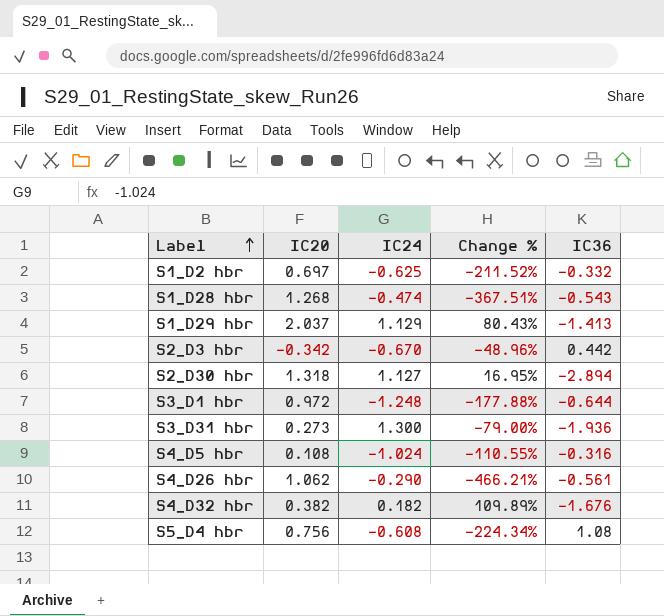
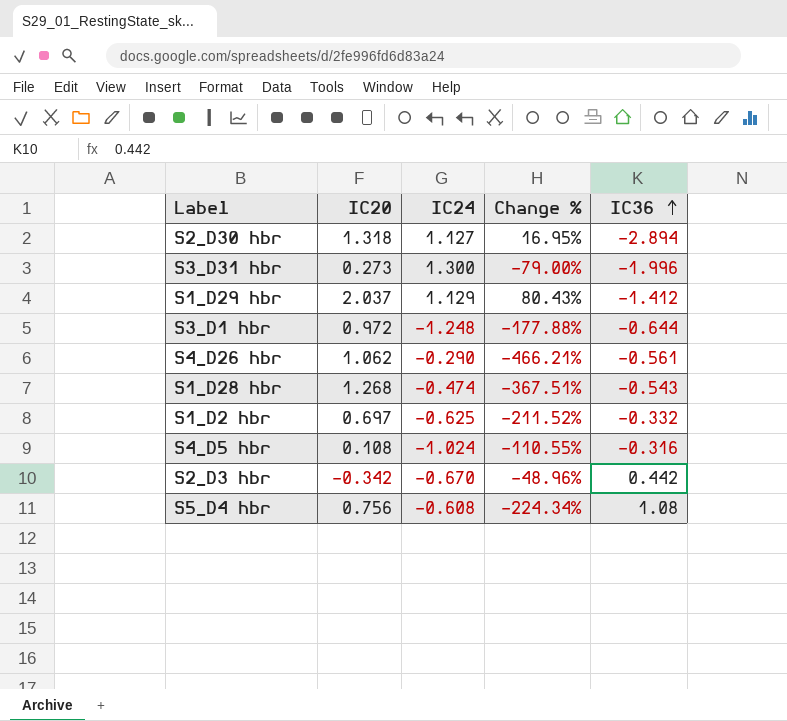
row order: Label ascending -> IC36 ascending
row S4_D32 hbr: 0.382 | 0.182 | 109.89% | -1.676 -> none
S3_D31 hbr | IC36: -1.936 -> -1.996
S1_D29 hbr | IC36: -1.413 -> -1.412

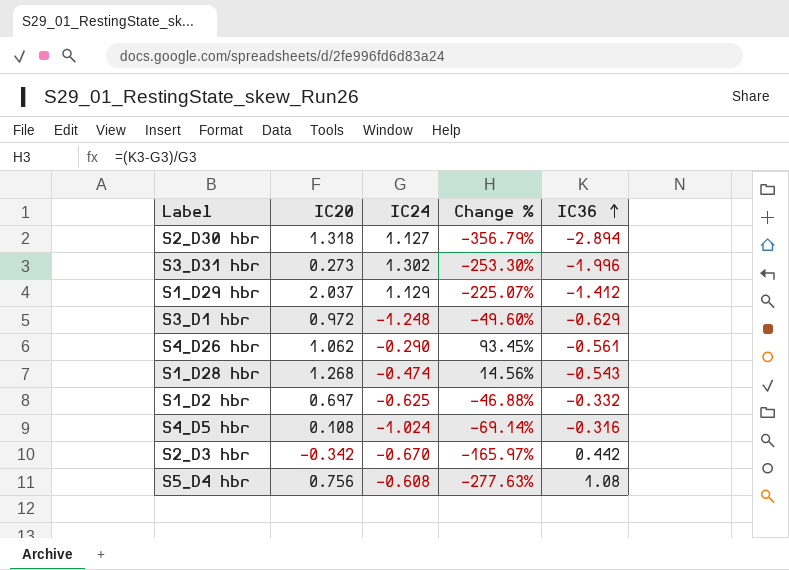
column Change % | formula: ([IC20] - [IC24]) / [IC24] -> ([IC36] - [IC24]) / [IC24]
S3_D31 hbr | IC24: 1.300 -> 1.302
S3_D1 hbr | IC36: -0.644 -> -0.629

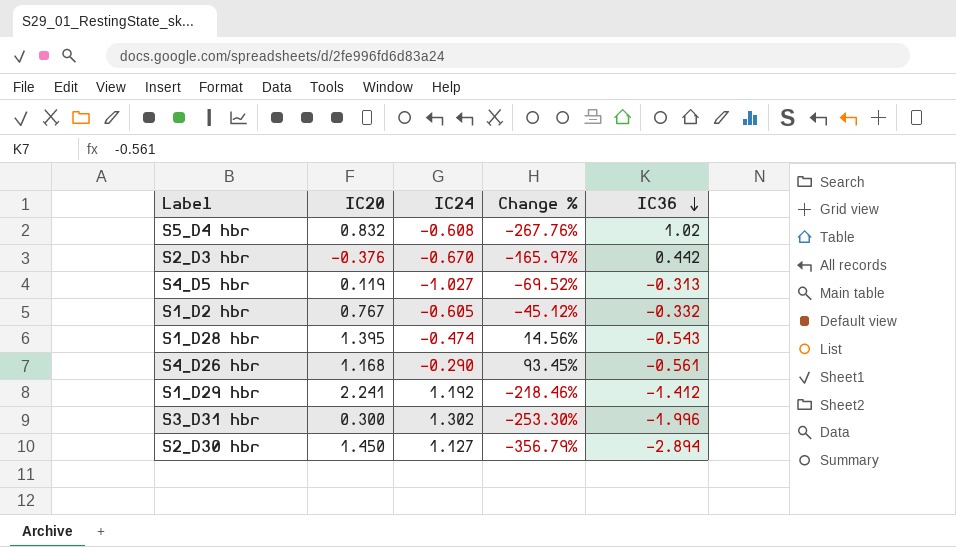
row order: IC36 ascending -> IC36 descending
row S3_D1 hbr: 0.972 | -1.248 | -49.60% | -0.629 -> none
S5_D4 hbr | IC20: 0.756 -> 0.832
S5_D4 hbr | Change %: -277.63% -> -267.76%
S5_D4 hbr | IC36: 1.08 -> 1.02
S2_D3 hbr | IC20: -0.342 -> -0.376
S4_D5 hbr | IC20: 0.108 -> 0.119
S4_D5 hbr | IC24: -1.024 -> -1.027
S4_D5 hbr | Change %: -69.14% -> -69.52%
S4_D5 hbr | IC36: -0.316 -> -0.313
S1_D2 hbr | IC20: 0.697 -> 0.767
S1_D2 hbr | IC24: -0.625 -> -0.605
S1_D2 hbr | Change %: -46.88% -> -45.12%
S1_D28 hbr | IC20: 1.268 -> 1.395
S4_D26 hbr | IC20: 1.062 -> 1.168
S1_D29 hbr | IC20: 2.037 -> 2.241
S1_D29 hbr | IC24: 1.129 -> 1.192
S1_D29 hbr | Change %: -225.07% -> -218.46%
S3_D31 hbr | IC20: 0.273 -> 0.300
S2_D30 hbr | IC20: 1.318 -> 1.450

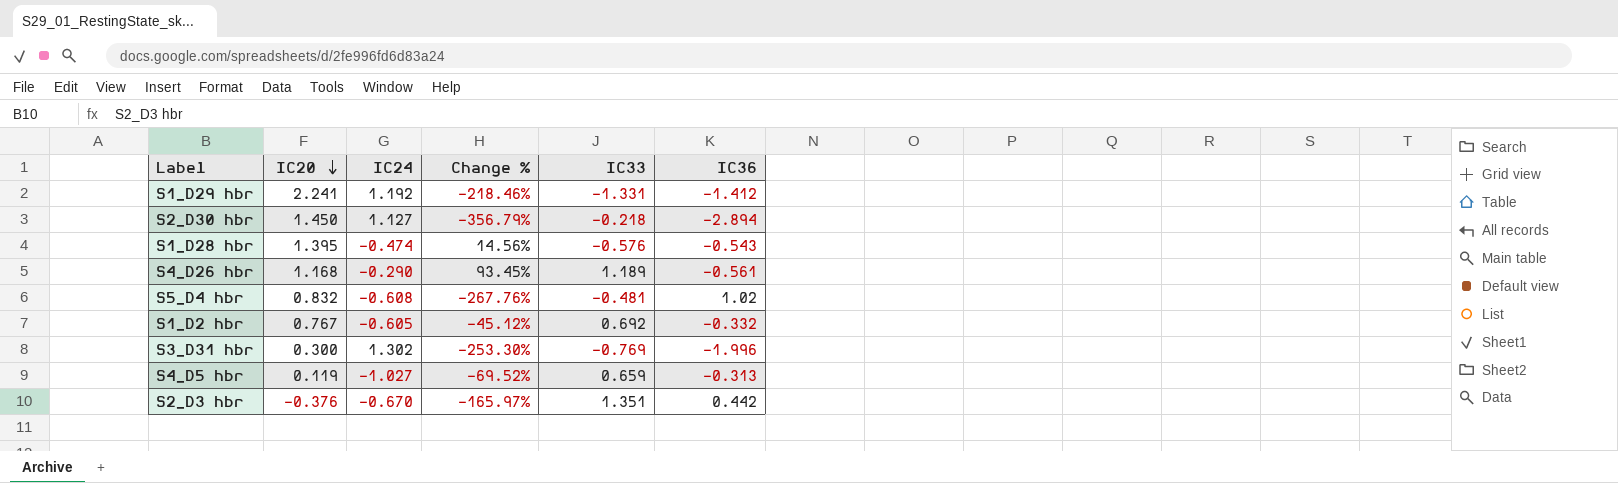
row order: IC36 descending -> IC20 descending
column IC33 | position: none -> 5

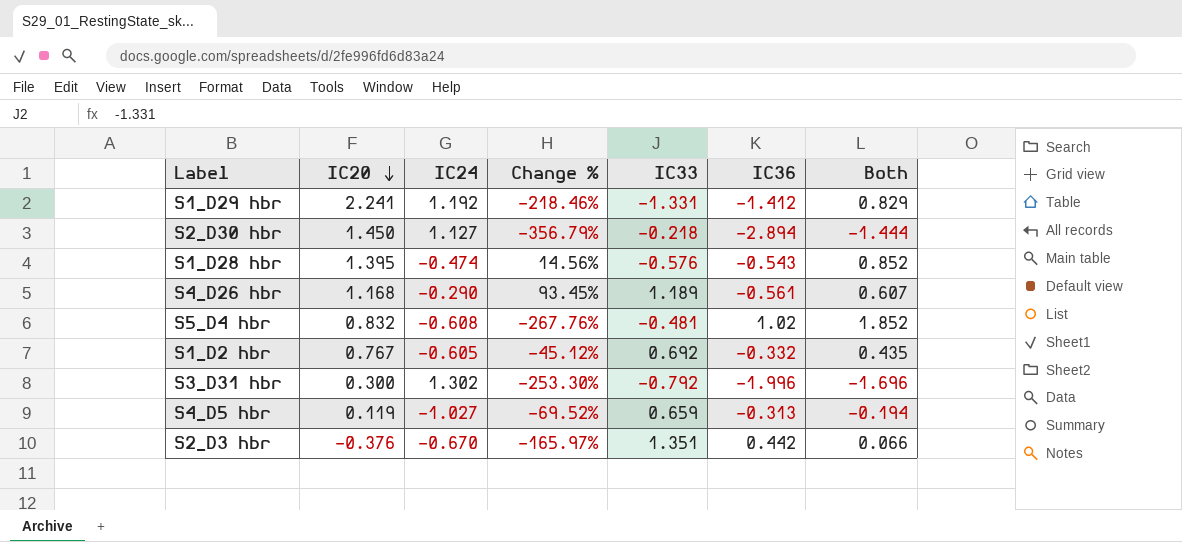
column Both | formula: none -> [IC20] + [IC36]
S3_D31 hbr | IC33: -0.769 -> -0.792

